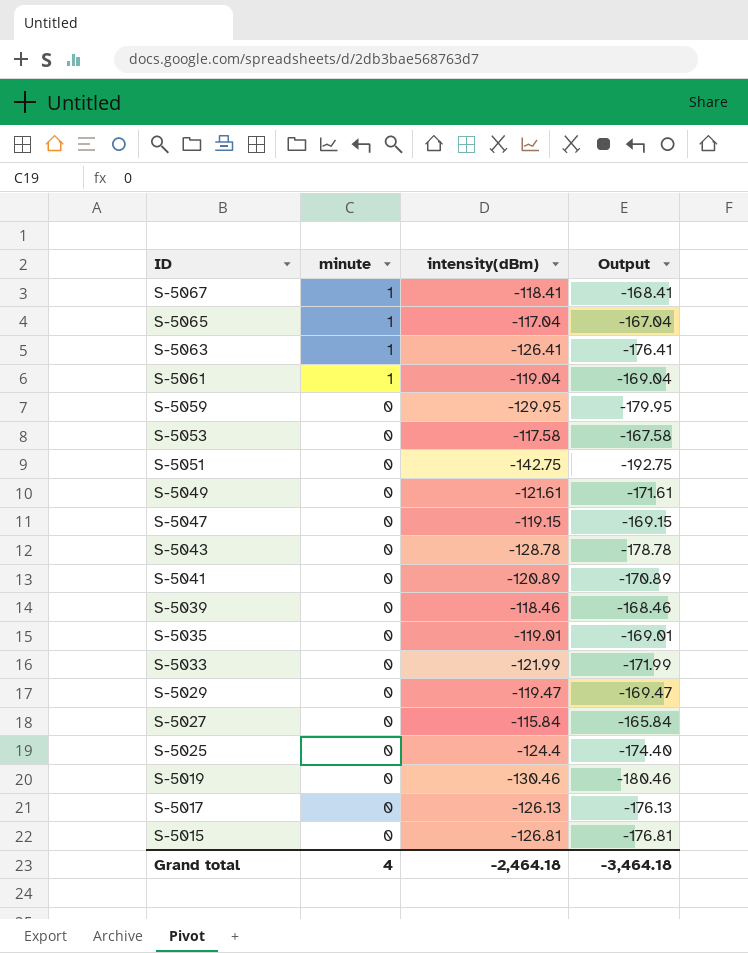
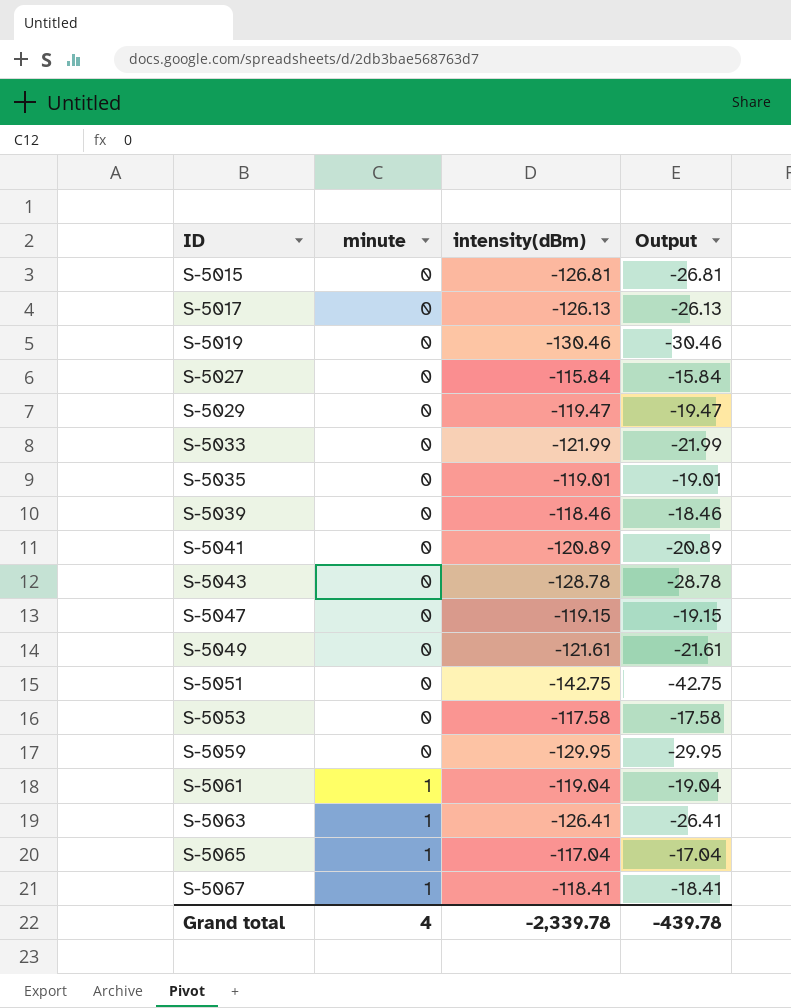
row order: ID descending -> ID ascending
column Output | formula: [intensity(dBm)] - 50 -> [intensity(dBm)] + 100
row S-5025: 0 | -124.4 | -174.40 -> none
Grand total | intensity(dBm): -2,464.18 -> -2,339.78
Grand total | Output: -3,464.18 -> -439.78

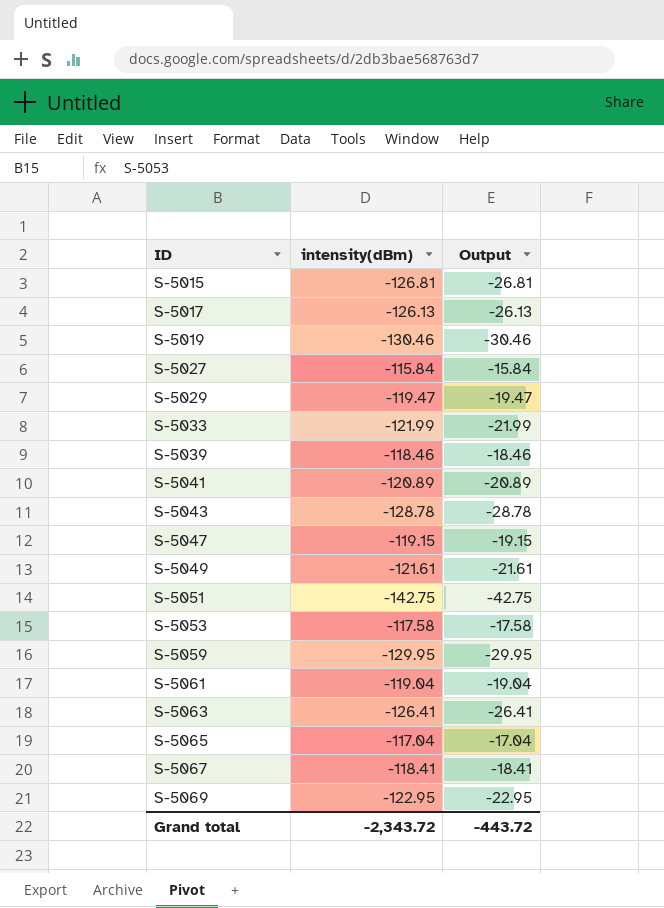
column minute | position: 2 -> none
row S-5035: 0 | -119.01 | -19.01 -> none
row S-5069: none -> -122.95 | -22.95
Grand total | intensity(dBm): -2,339.78 -> -2,343.72
Grand total | Output: -439.78 -> -443.72

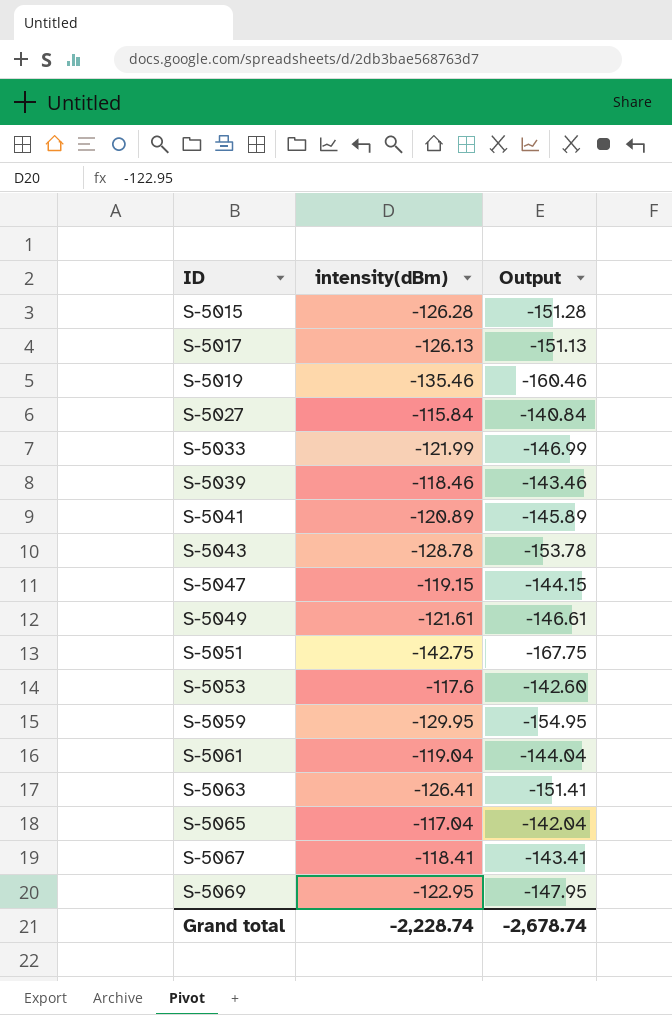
column Output | formula: [intensity(dBm)] + 100 -> [intensity(dBm)] - 25
row S-5029: -119.47 | -19.47 -> none
S-5015 | intensity(dBm): -126.81 -> -126.28
S-5019 | intensity(dBm): -130.46 -> -135.46
S-5053 | intensity(dBm): -117.58 -> -117.6
Grand total | intensity(dBm): -2,343.72 -> -2,228.74
Grand total | Output: -443.72 -> -2,678.74

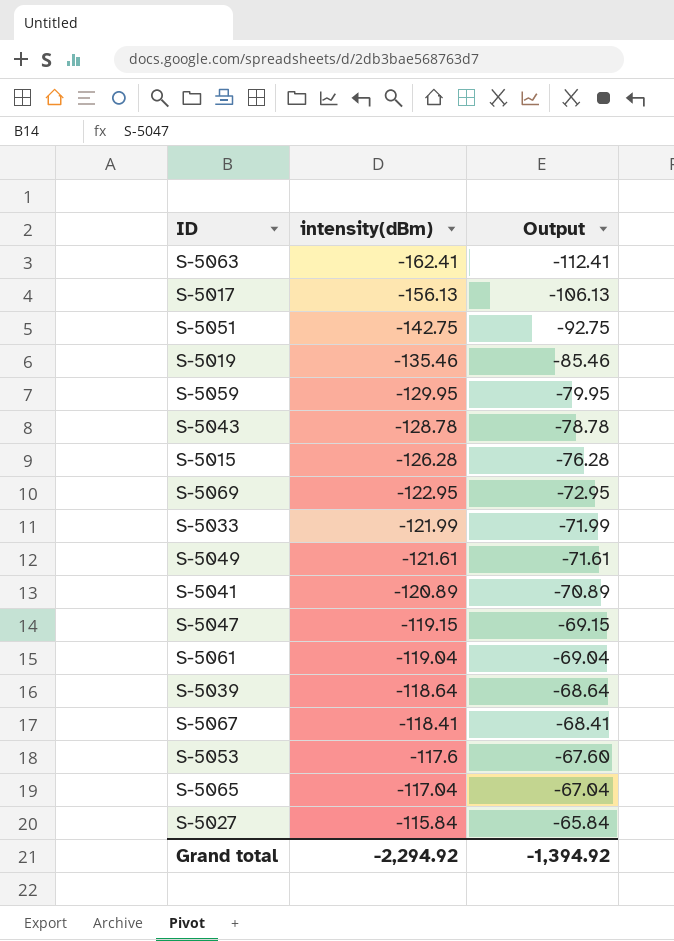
row order: ID ascending -> intensity(dBm) ascending
column Output | formula: [intensity(dBm)] - 25 -> [intensity(dBm)] + 50
S-5063 | intensity(dBm): -126.41 -> -162.41
S-5017 | intensity(dBm): -126.13 -> -156.13
S-5039 | intensity(dBm): -118.46 -> -118.64
Grand total | intensity(dBm): -2,228.74 -> -2,294.92
Grand total | Output: -2,678.74 -> -1,394.92

